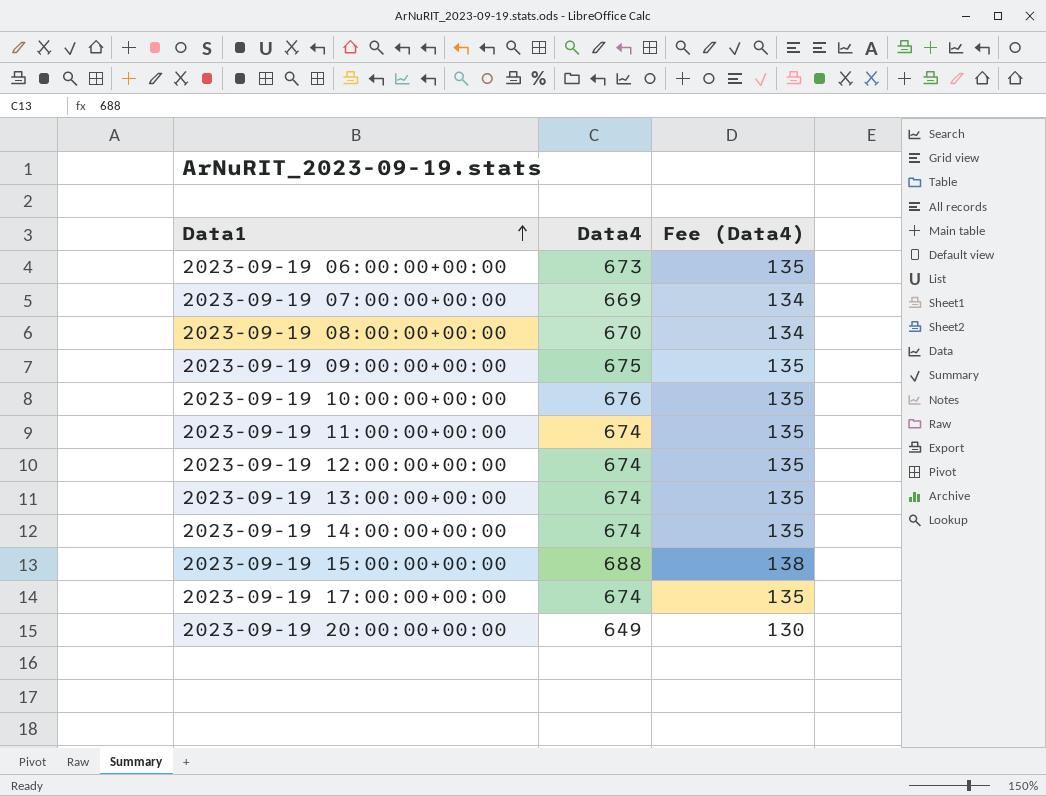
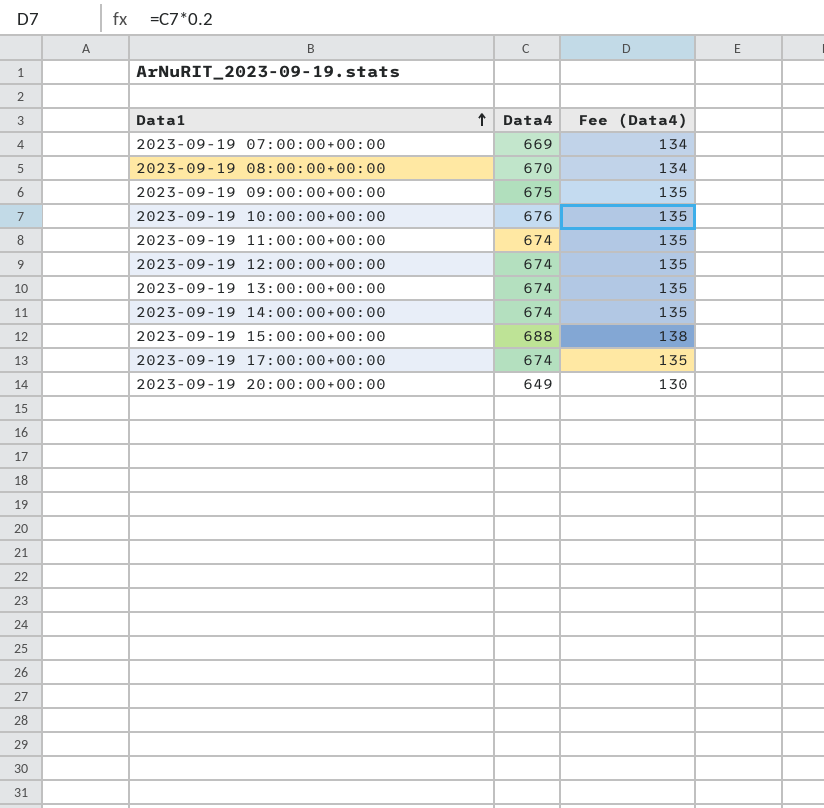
row 2023-09-19 06:00:00+00:00: 673 | 135 -> none

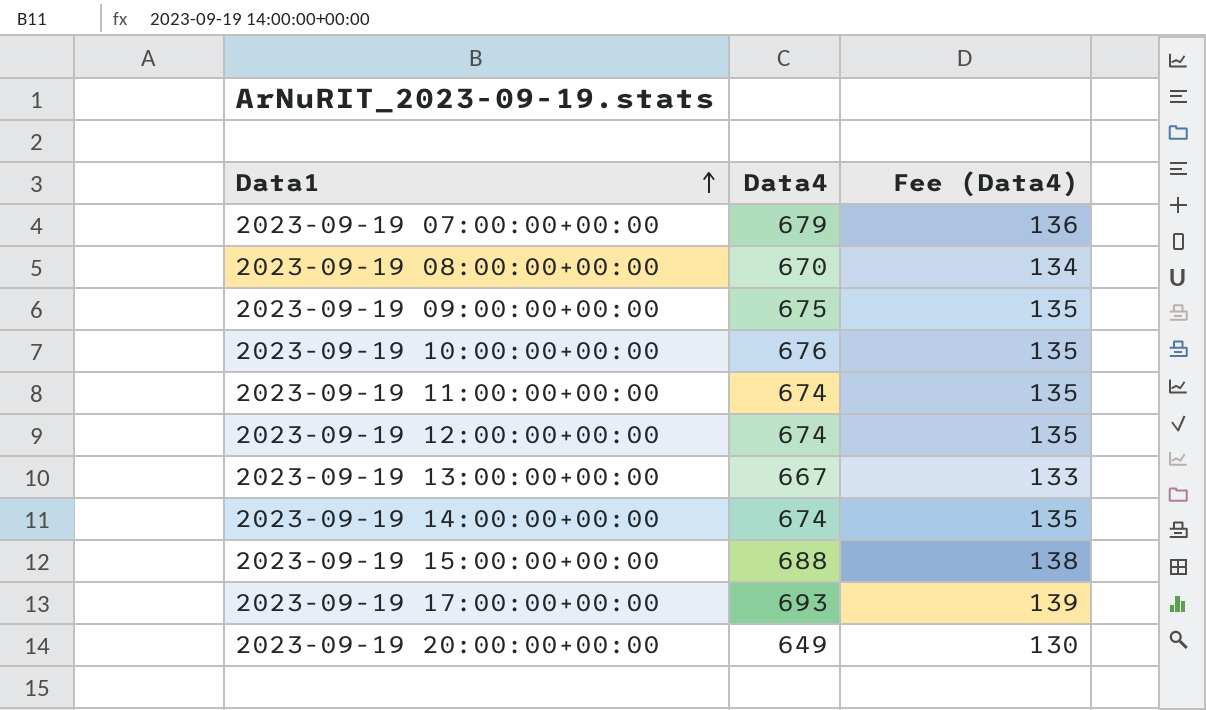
2023-09-19 07:00:00+00:00 | Data4: 669 -> 679
2023-09-19 07:00:00+00:00 | Fee (Data4): 134 -> 136
2023-09-19 13:00:00+00:00 | Data4: 674 -> 667
2023-09-19 13:00:00+00:00 | Fee (Data4): 135 -> 133
2023-09-19 17:00:00+00:00 | Data4: 674 -> 693
2023-09-19 17:00:00+00:00 | Fee (Data4): 135 -> 139

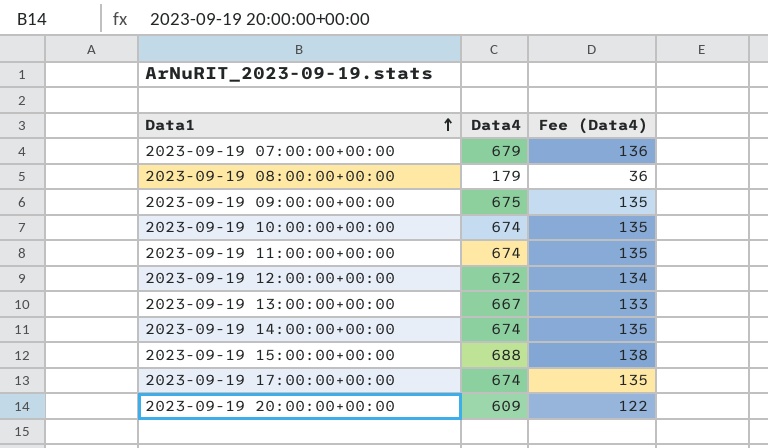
2023-09-19 08:00:00+00:00 | Data4: 670 -> 179
2023-09-19 08:00:00+00:00 | Fee (Data4): 134 -> 36
2023-09-19 10:00:00+00:00 | Data4: 676 -> 674
2023-09-19 12:00:00+00:00 | Data4: 674 -> 672
2023-09-19 12:00:00+00:00 | Fee (Data4): 135 -> 134
2023-09-19 17:00:00+00:00 | Data4: 693 -> 674
2023-09-19 17:00:00+00:00 | Fee (Data4): 139 -> 135
2023-09-19 20:00:00+00:00 | Data4: 649 -> 609
2023-09-19 20:00:00+00:00 | Fee (Data4): 130 -> 122

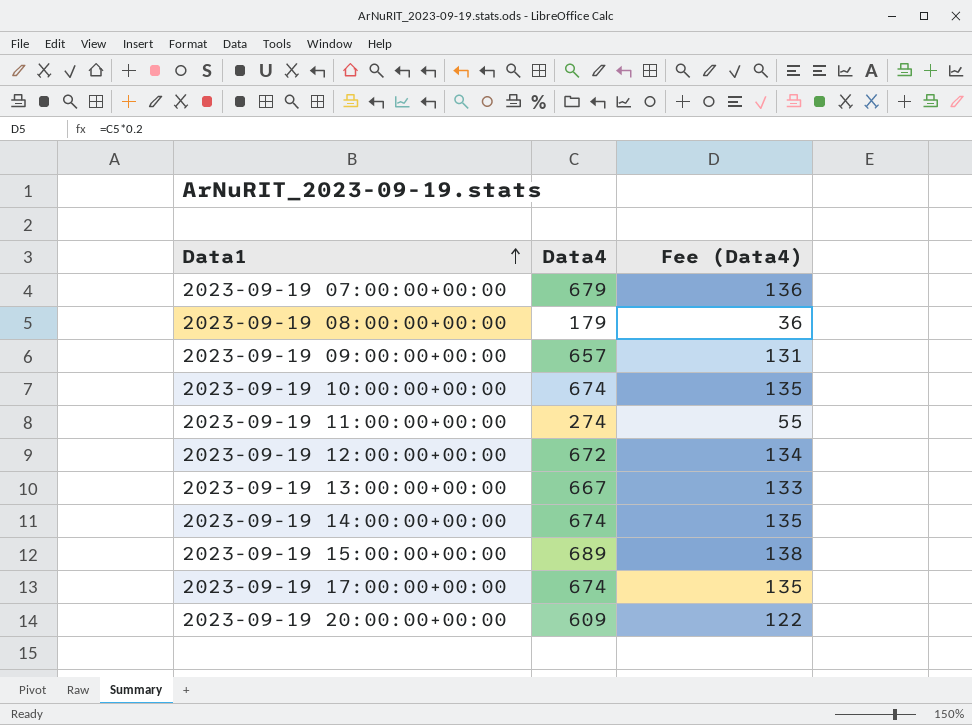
2023-09-19 09:00:00+00:00 | Data4: 675 -> 657
2023-09-19 09:00:00+00:00 | Fee (Data4): 135 -> 131
2023-09-19 11:00:00+00:00 | Data4: 674 -> 274
2023-09-19 11:00:00+00:00 | Fee (Data4): 135 -> 55
2023-09-19 15:00:00+00:00 | Data4: 688 -> 689

